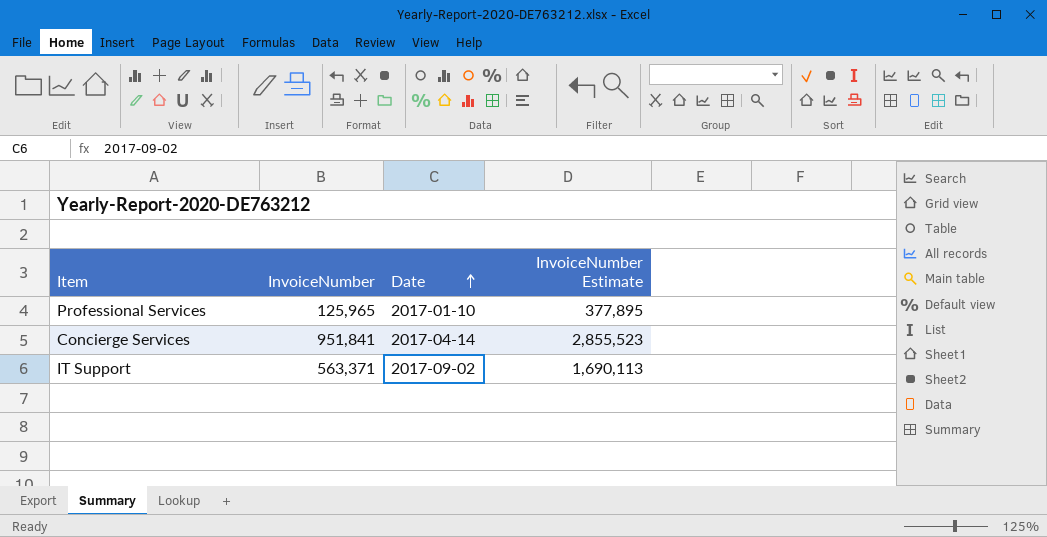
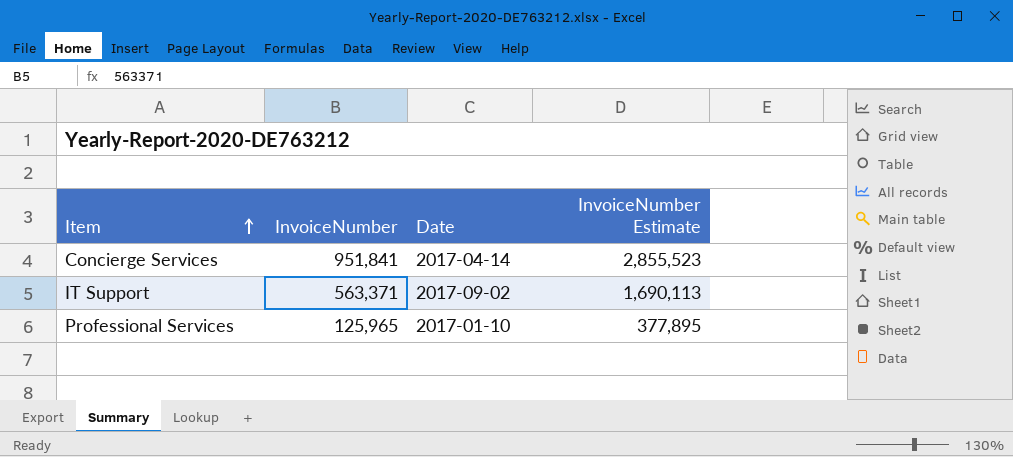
row order: Date ascending -> Item ascending

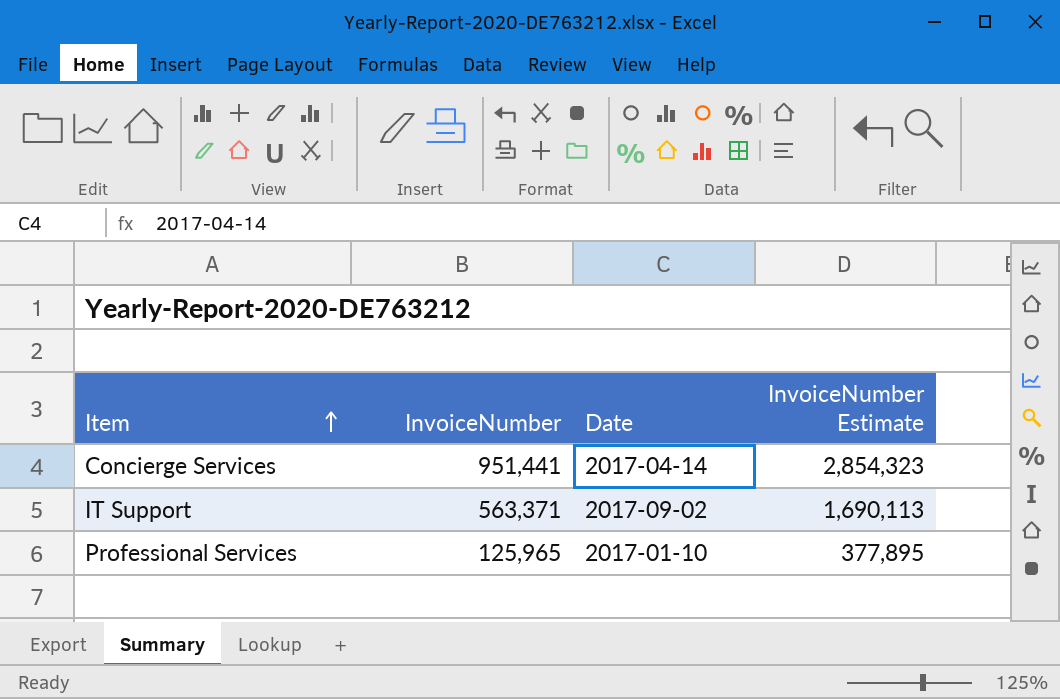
Concierge Services | InvoiceNumber: 951,841 -> 951,441
Concierge Services | InvoiceNumber Estimate: 2,855,523 -> 2,854,323

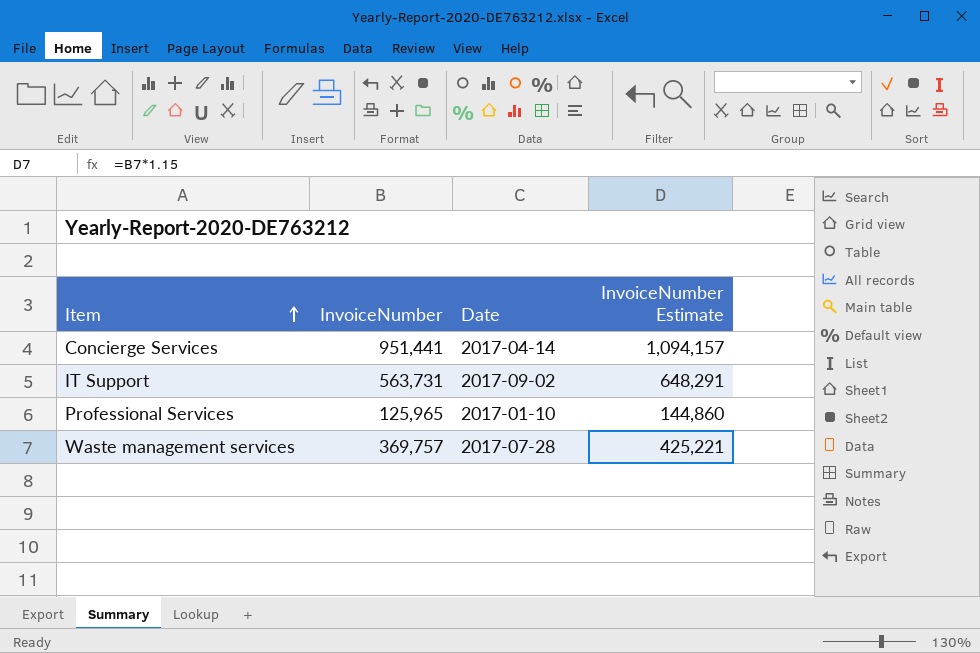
column InvoiceNumber Estimate | formula: [InvoiceNumber] * 3 -> [InvoiceNumber] * 1.15
IT Support | InvoiceNumber: 563,371 -> 563,731
row Waste management services: none -> 369,757 | 2017-07-28 | 425,221

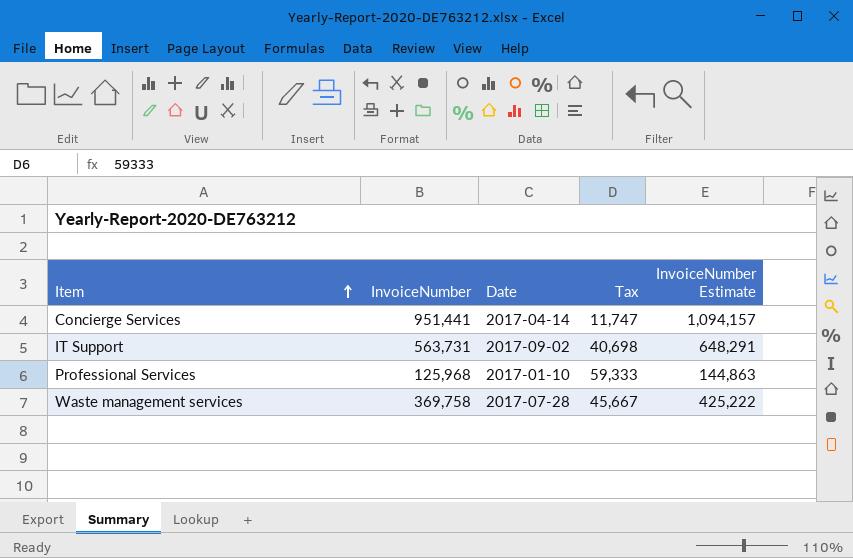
column Tax | position: none -> 4
Professional Services | InvoiceNumber: 125,965 -> 125,968
Professional Services | InvoiceNumber Estimate: 144,860 -> 144,863
Waste management services | InvoiceNumber: 369,757 -> 369,758
Waste management services | InvoiceNumber Estimate: 425,221 -> 425,222

